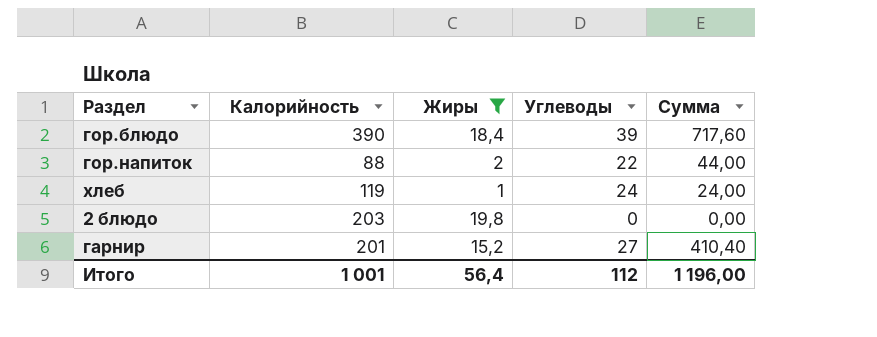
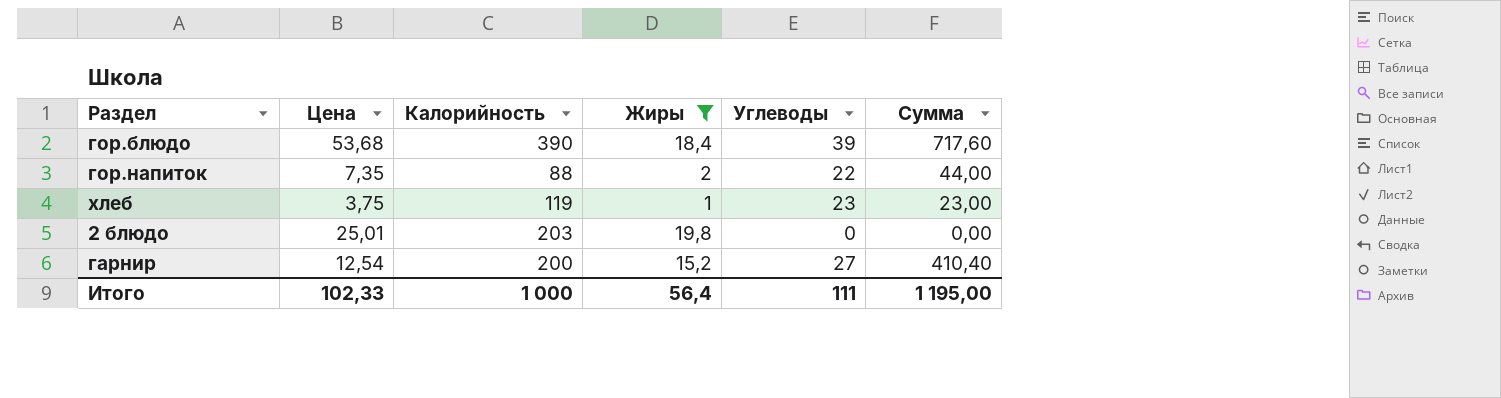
column Цена | position: none -> 2
хлеб | Углеводы: 24 -> 23
хлеб | Сумма: 24,00 -> 23,00
гарнир | Калорийность: 201 -> 200
Итого | Калорийность: 1 001 -> 1 000
Итого | Углеводы: 112 -> 111
Итого | Сумма: 1 196,00 -> 1 195,00

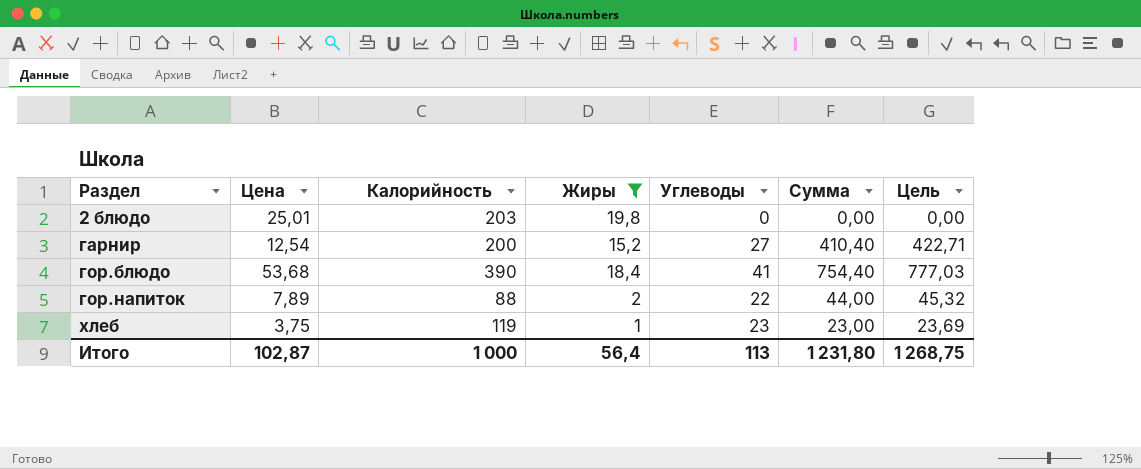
row order: none -> Раздел ascending
column Цель | formula: none -> [Сумма] * 1,03
гор.блюдо | Углеводы: 39 -> 41
гор.блюдо | Сумма: 717,60 -> 754,40
гор.напиток | Цена: 7,35 -> 7,89
Итого | Цена: 102,33 -> 102,87
Итого | Углеводы: 111 -> 113
Итого | Сумма: 1 195,00 -> 1 231,80

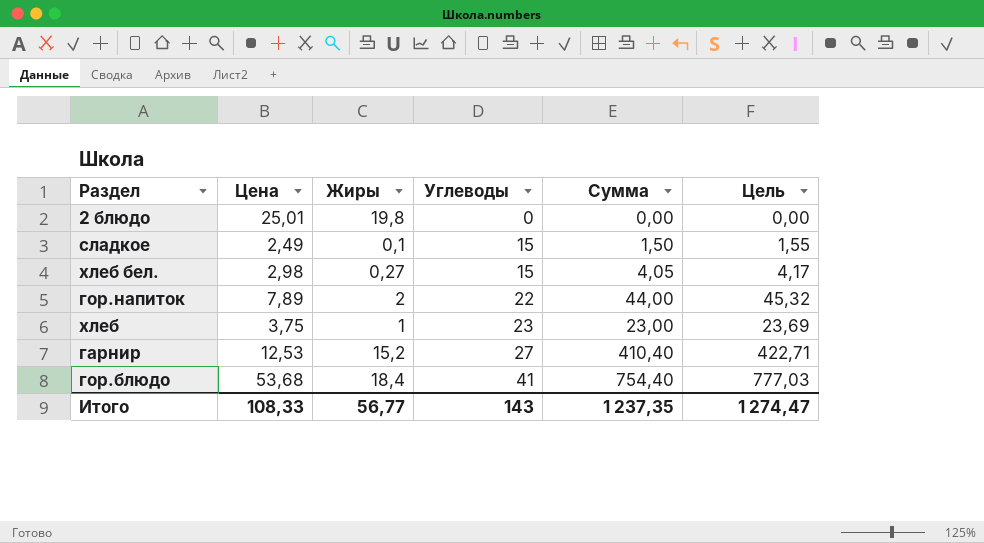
filter: Жиры >= 1 -> none
row order: Раздел ascending -> Углеводы ascending
column Калорийность | position: 3 -> none
гарнир | Цена: 12,54 -> 12,53
Итого | Цена: 102,87 -> 108,33
Итого | Жиры: 56,4 -> 56,77
Итого | Углеводы: 113 -> 143
Итого | Сумма: 1 231,80 -> 1 237,35
Итого | Цель: 1 268,75 -> 1 274,47

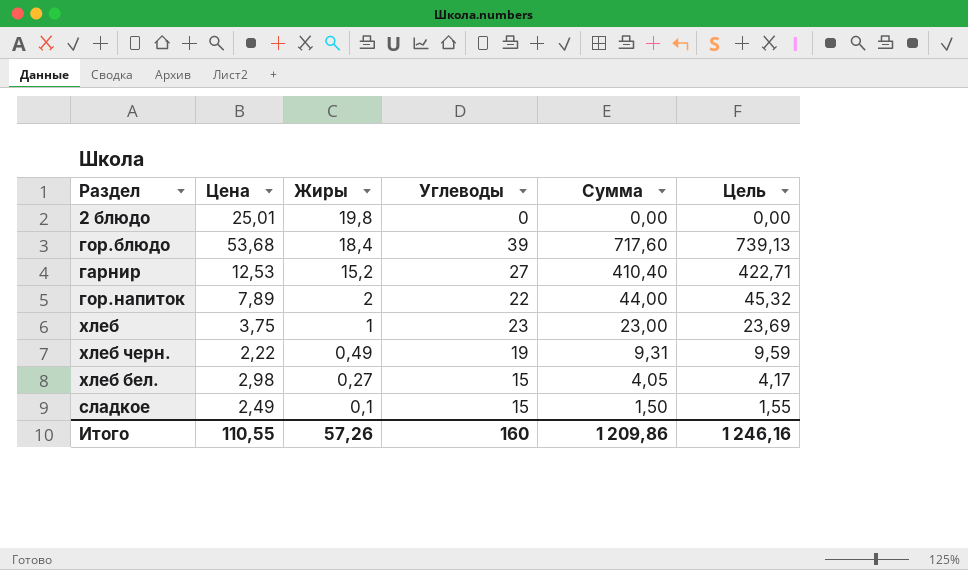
row order: Углеводы ascending -> Жиры descending
гор.блюдо | Углеводы: 41 -> 39
гор.блюдо | Сумма: 754,40 -> 717,60
гор.блюдо | Цель: 777,03 -> 739,13
row хлеб черн.: none -> 2,22 | 0,49 | 19 | 9,31 | 9,59
Итого | Цена: 108,33 -> 110,55
Итого | Жиры: 56,77 -> 57,26
Итого | Углеводы: 143 -> 160
Итого | Сумма: 1 237,35 -> 1 209,86
Итого | Цель: 1 274,47 -> 1 246,16

